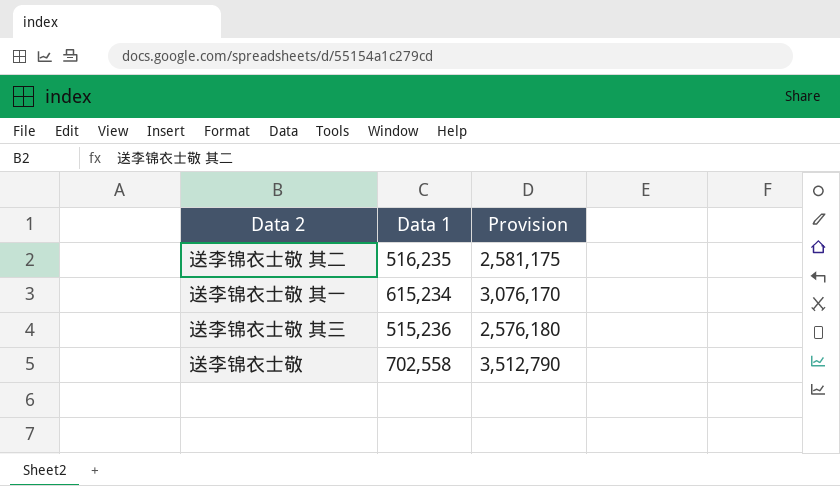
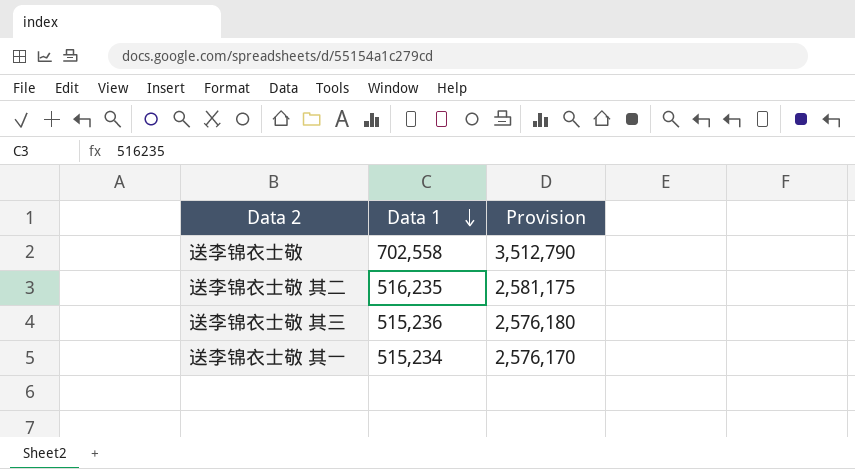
row order: none -> Data 1 descending
送李锦衣士敬 其一 | Data 1: 615,234 -> 515,234
送李锦衣士敬 其一 | Provision: 3,076,170 -> 2,576,170

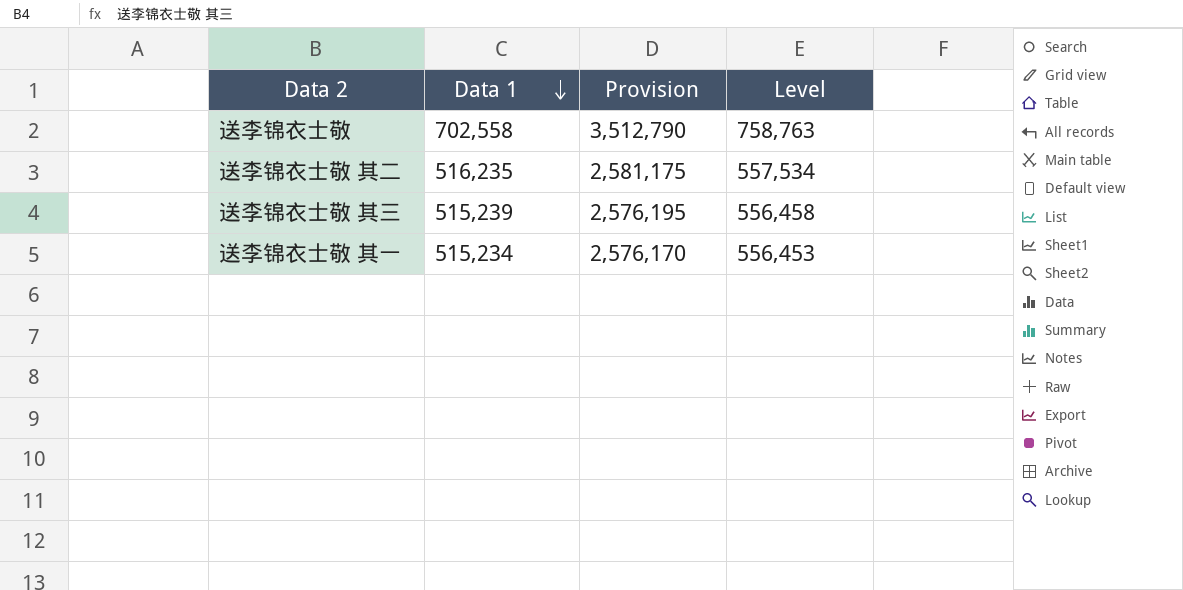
column Level | formula: none -> [Data 1] * 1.08
送李锦衣士敬 其三 | Data 1: 515,236 -> 515,239
送李锦衣士敬 其三 | Provision: 2,576,180 -> 2,576,195

